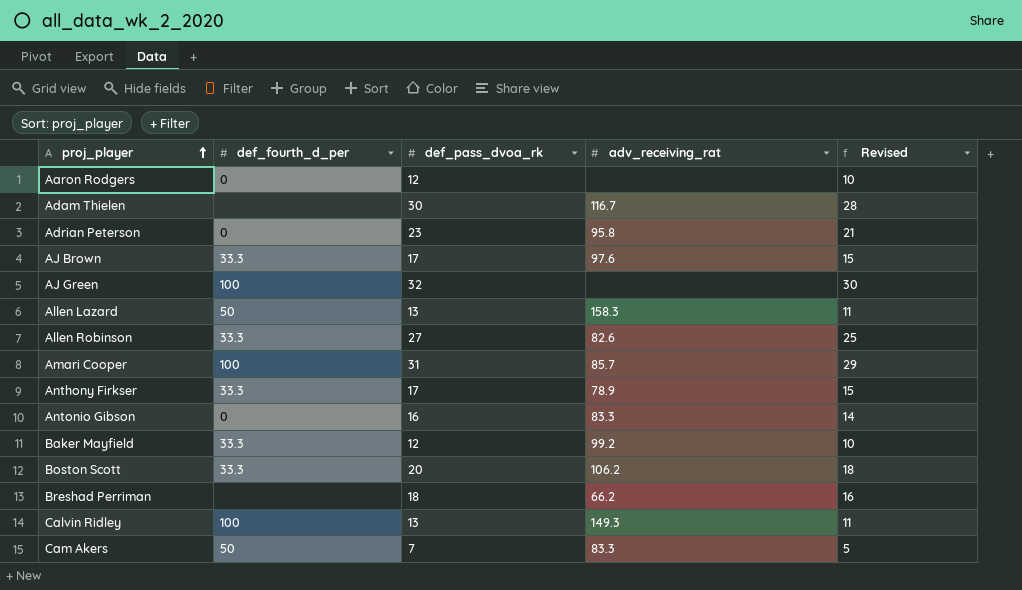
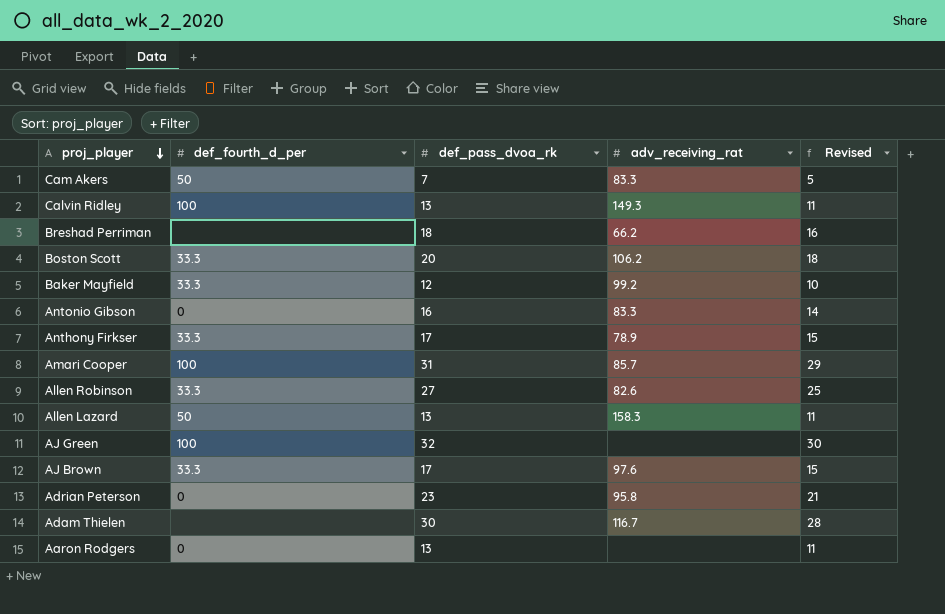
row order: proj_player ascending -> proj_player descending
Aaron Rodgers | def_pass_dvoa_rk: 12 -> 13
Aaron Rodgers | Revised: 10 -> 11

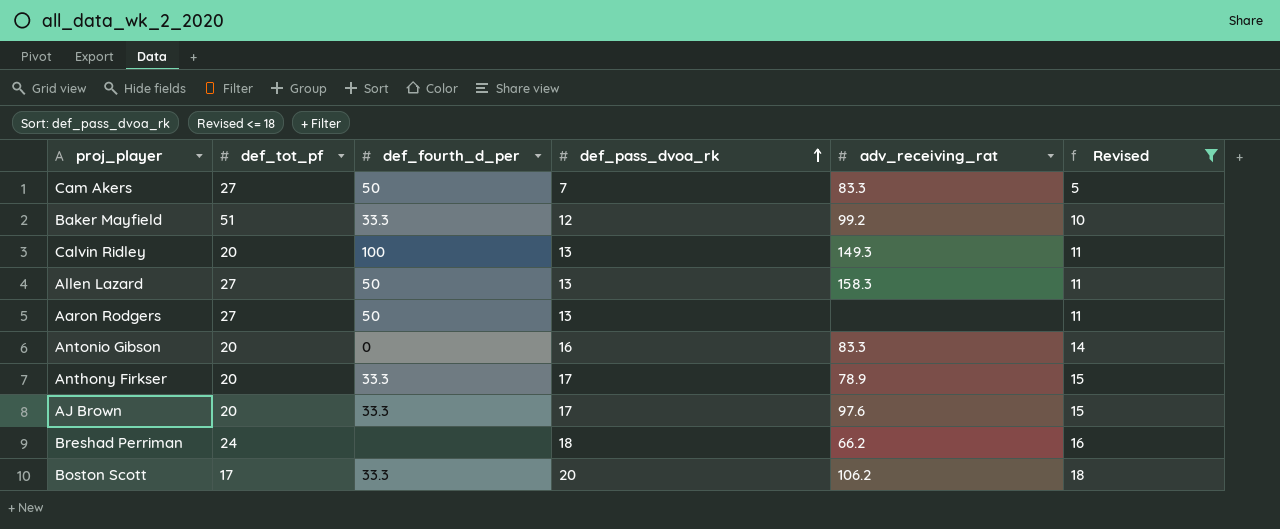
filter: none -> Revised <= 18
row order: proj_player descending -> def_pass_dvoa_rk ascending
column def_tot_pf | position: none -> 2
Aaron Rodgers | def_fourth_d_per: 0 -> 50

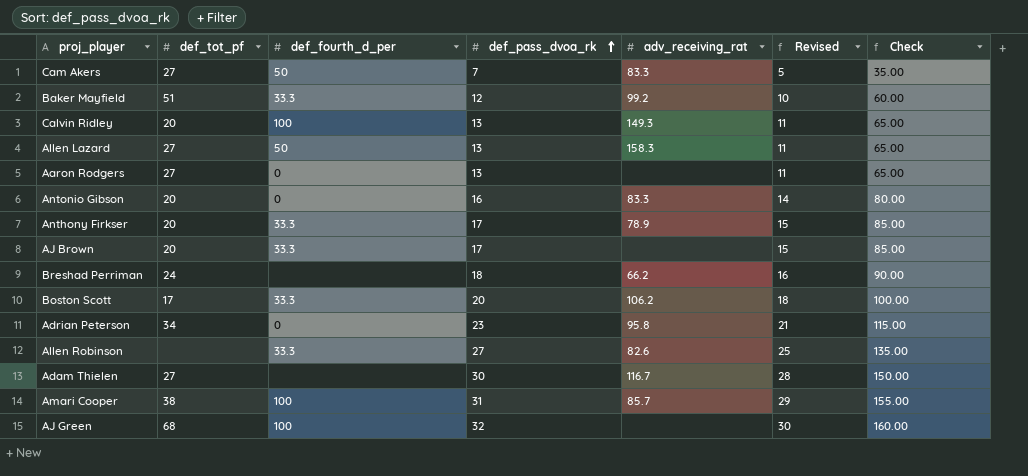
filter: Revised <= 18 -> none
column Check | formula: none -> [def_pass_dvoa_rk] * 5
Aaron Rodgers | def_fourth_d_per: 50 -> 0
AJ Brown | adv_receiving_rat: 97.6 -> none

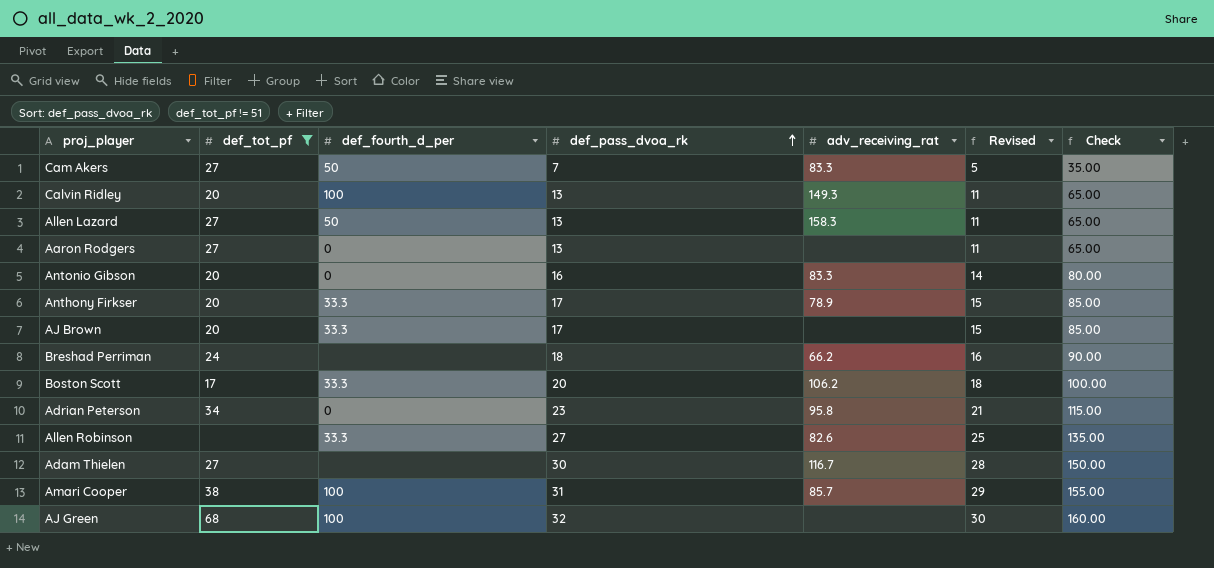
filter: none -> def_tot_pf != 51

